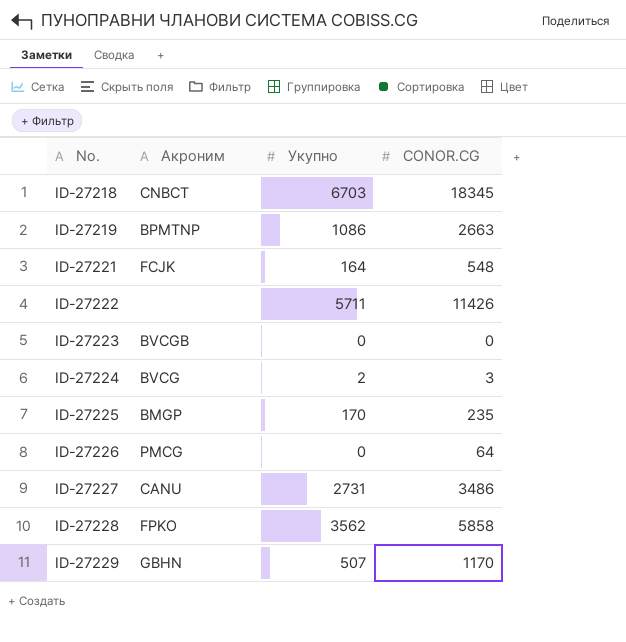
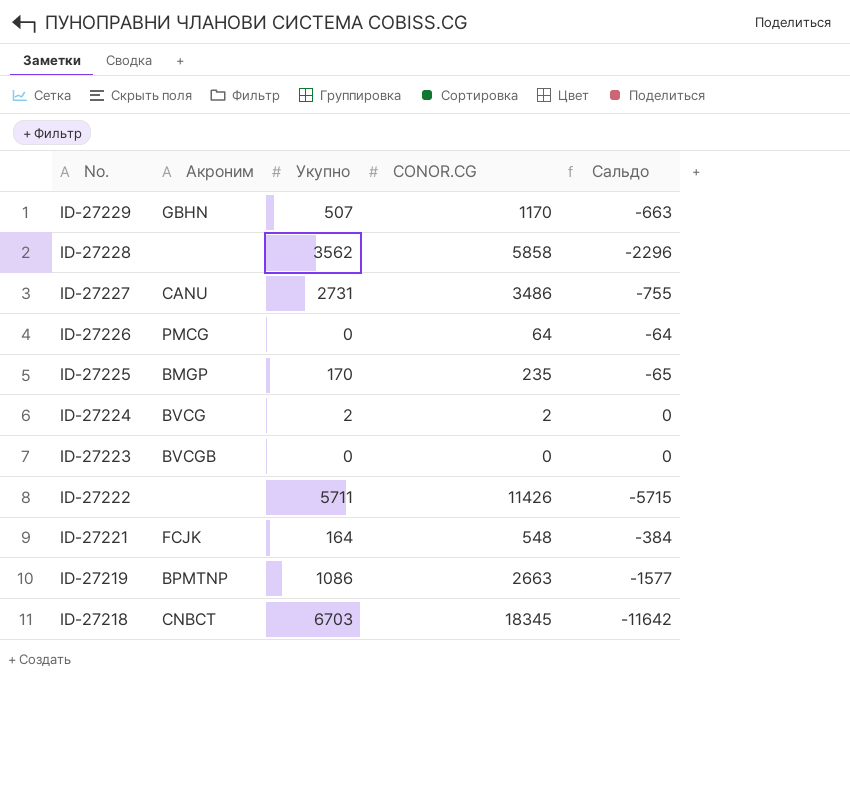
row order: No. ascending -> No. descending
column Сальдо | formula: none -> [Укупно] - [CONOR.CG]
ID-27228 | Акроним: FPKO -> none
ID-27224 | CONOR.CG: 3 -> 2

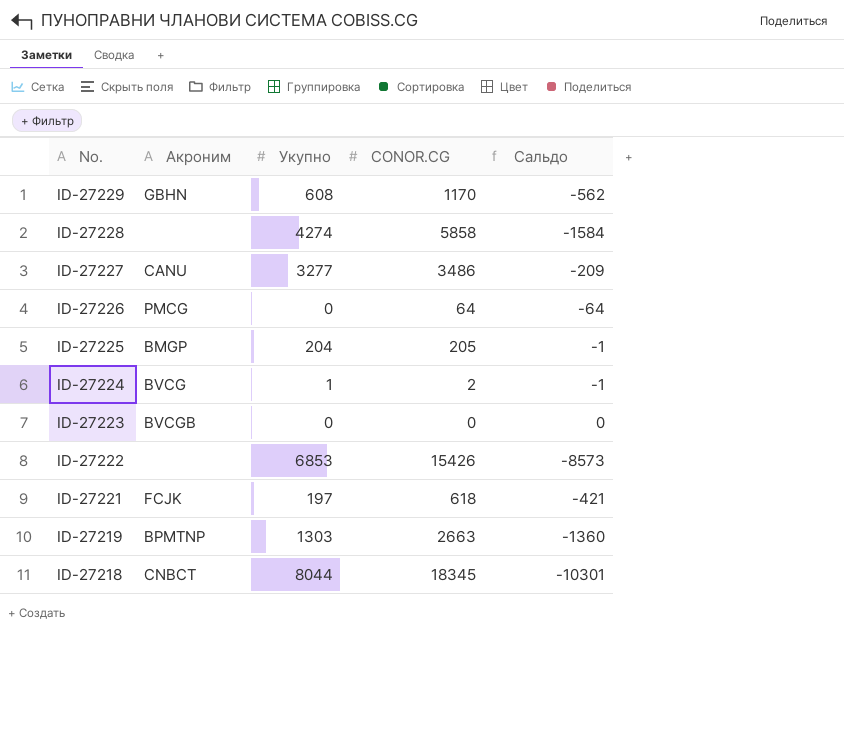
ID-27229 | Укупно: 507 -> 608
ID-27229 | Сальдо: -663 -> -562
ID-27228 | Укупно: 3562 -> 4274
ID-27228 | Сальдо: -2296 -> -1584
ID-27227 | Укупно: 2731 -> 3277
ID-27227 | Сальдо: -755 -> -209
ID-27225 | Укупно: 170 -> 204
ID-27225 | CONOR.CG: 235 -> 205
ID-27225 | Сальдо: -65 -> -1
ID-27224 | Укупно: 2 -> 1
ID-27224 | Сальдо: 0 -> -1
ID-27222 | Укупно: 5711 -> 6853
ID-27222 | CONOR.CG: 11426 -> 15426
ID-27222 | Сальдо: -5715 -> -8573
ID-27221 | Укупно: 164 -> 197
ID-27221 | CONOR.CG: 548 -> 618
ID-27221 | Сальдо: -384 -> -421
ID-27219 | Укупно: 1086 -> 1303
ID-27219 | Сальдо: -1577 -> -1360
ID-27218 | Укупно: 6703 -> 8044
ID-27218 | Сальдо: -11642 -> -10301

